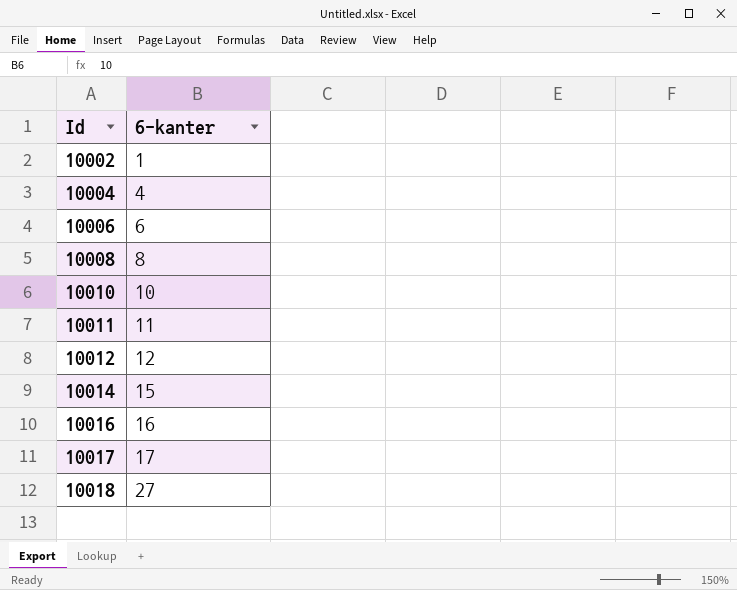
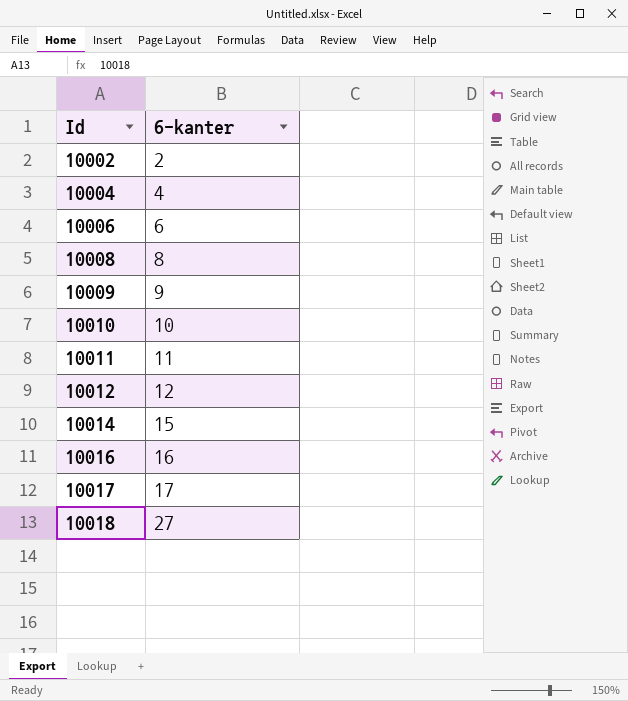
10002 | 6-kanter: 1 -> 2
row 10009: none -> 9

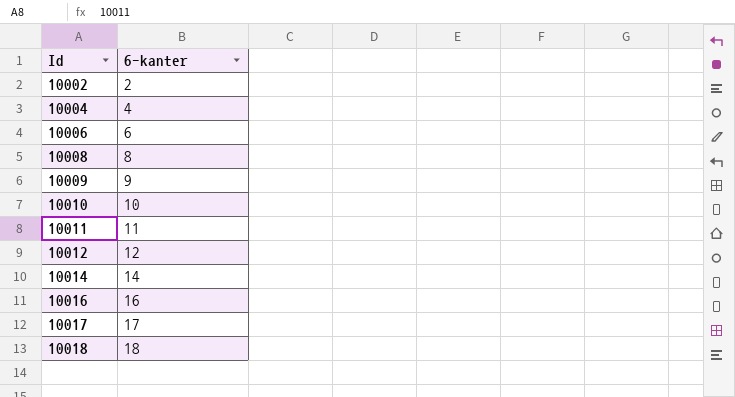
10014 | 6-kanter: 15 -> 14
10018 | 6-kanter: 27 -> 18

